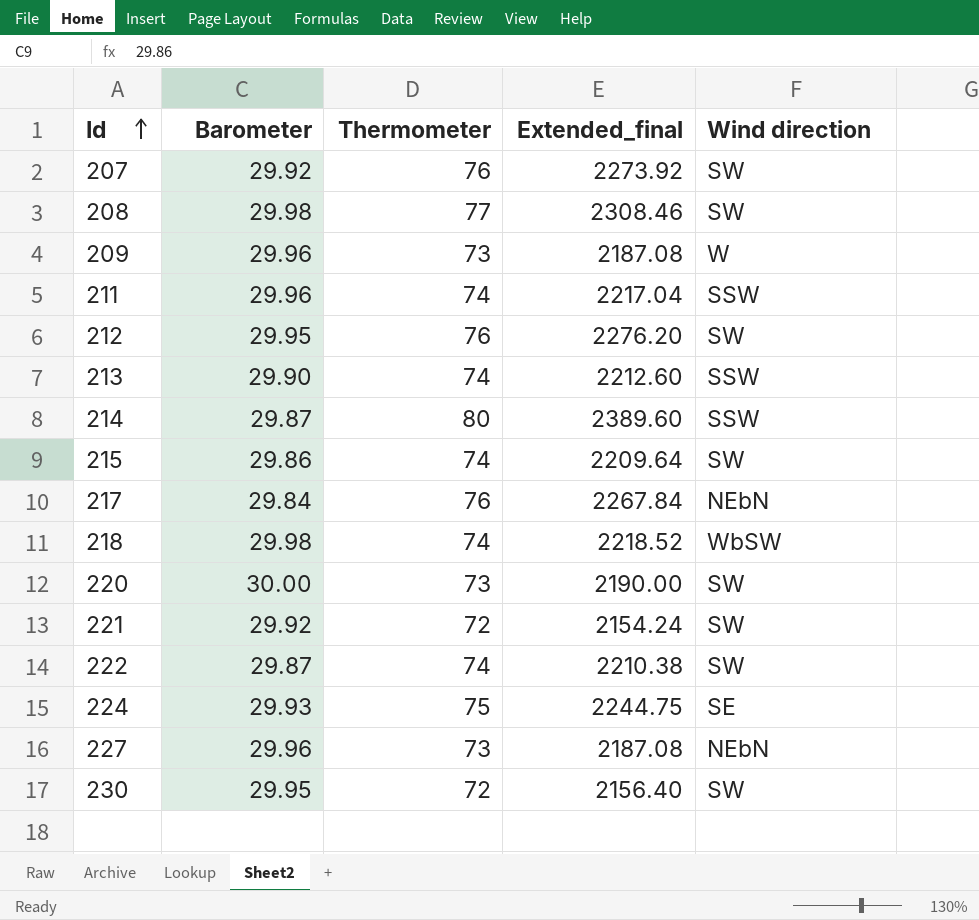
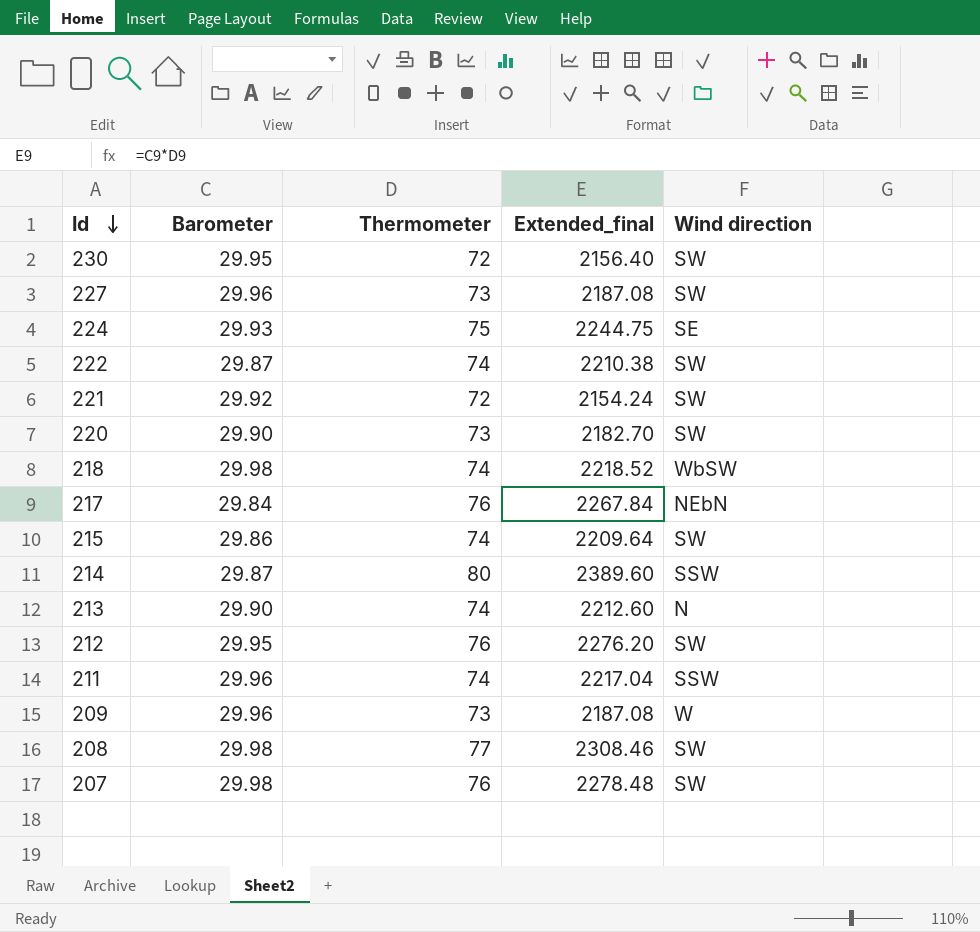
row order: Id ascending -> Id descending
227 | Wind direction: NEbN -> SW
220 | Barometer: 30.00 -> 29.90
220 | Extended_final: 2190.00 -> 2182.70
213 | Wind direction: SSW -> N
207 | Barometer: 29.92 -> 29.98
207 | Extended_final: 2273.92 -> 2278.48

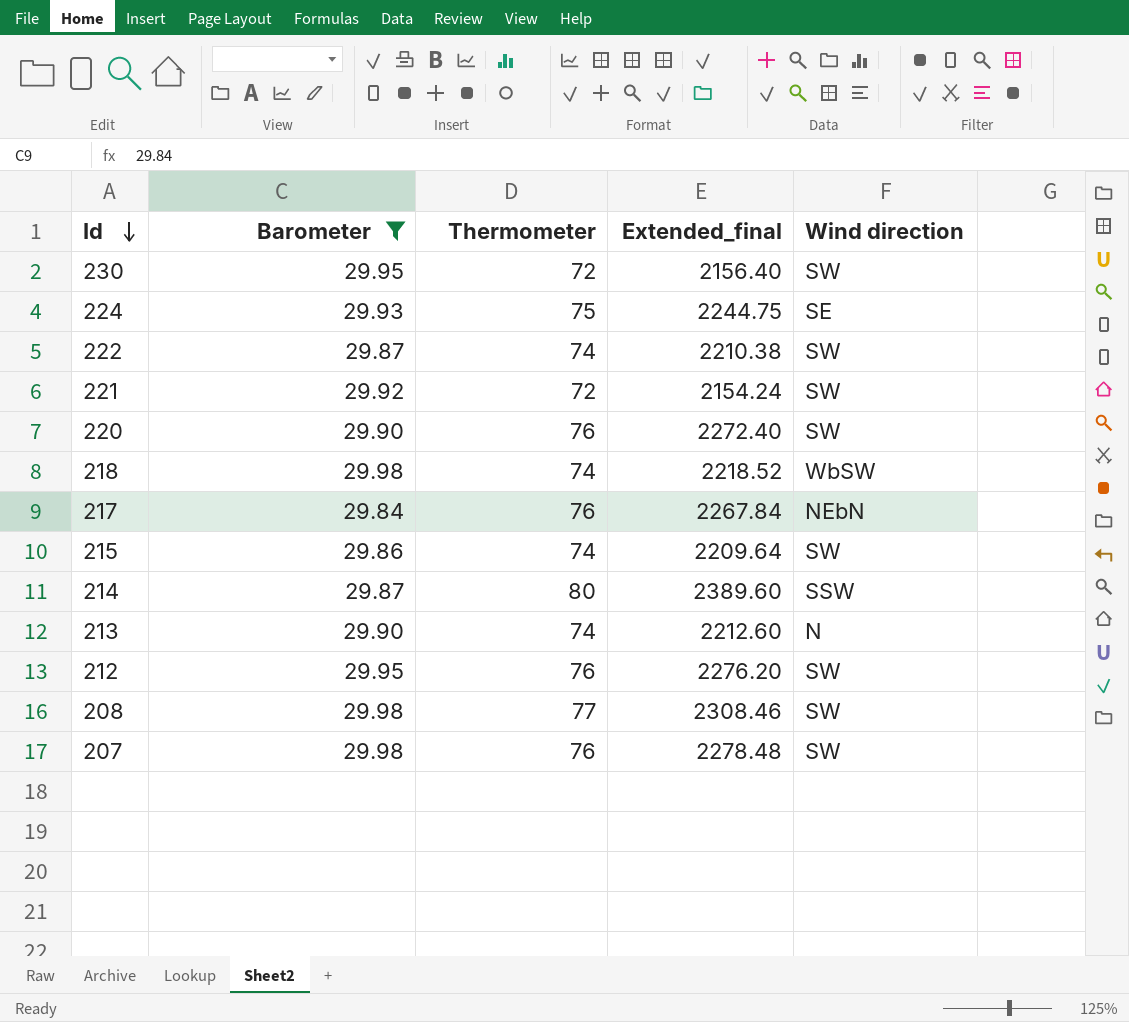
filter: none -> Barometer != 29.96
220 | Thermometer: 73 -> 76
220 | Extended_final: 2182.70 -> 2272.40

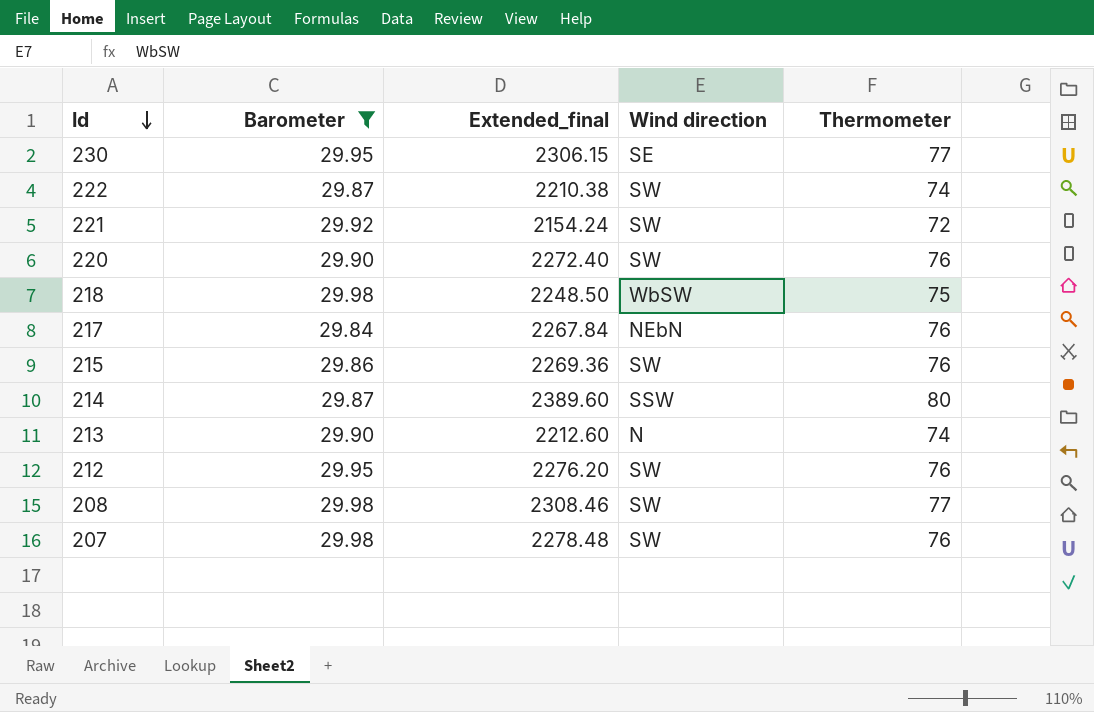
column Thermometer | position: 3 -> 5
row 224: 29.93 | 75 | 2244.75 | SE -> none
230 | Extended_final: 2156.40 -> 2306.15
230 | Wind direction: SW -> SE
230 | Thermometer: 72 -> 77
218 | Extended_final: 2218.52 -> 2248.50
218 | Thermometer: 74 -> 75
215 | Extended_final: 2209.64 -> 2269.36
215 | Thermometer: 74 -> 76

